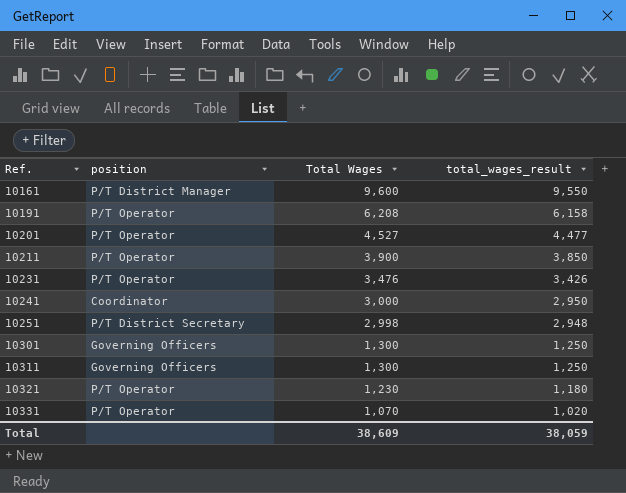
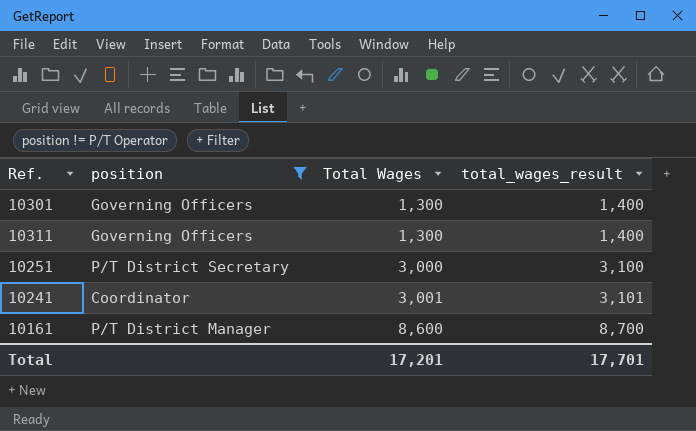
filter: none -> position != P/T Operator
row order: Ref. ascending -> Total Wages ascending
column total_wages_result | formula: [Total Wages] - 50 -> [Total Wages] + 100
10251 | Total Wages: 2,998 -> 3,000
10241 | Total Wages: 3,000 -> 3,001
10161 | Total Wages: 9,600 -> 8,600
Total | Total Wages: 38,609 -> 17,201
Total | total_wages_result: 38,059 -> 17,701

